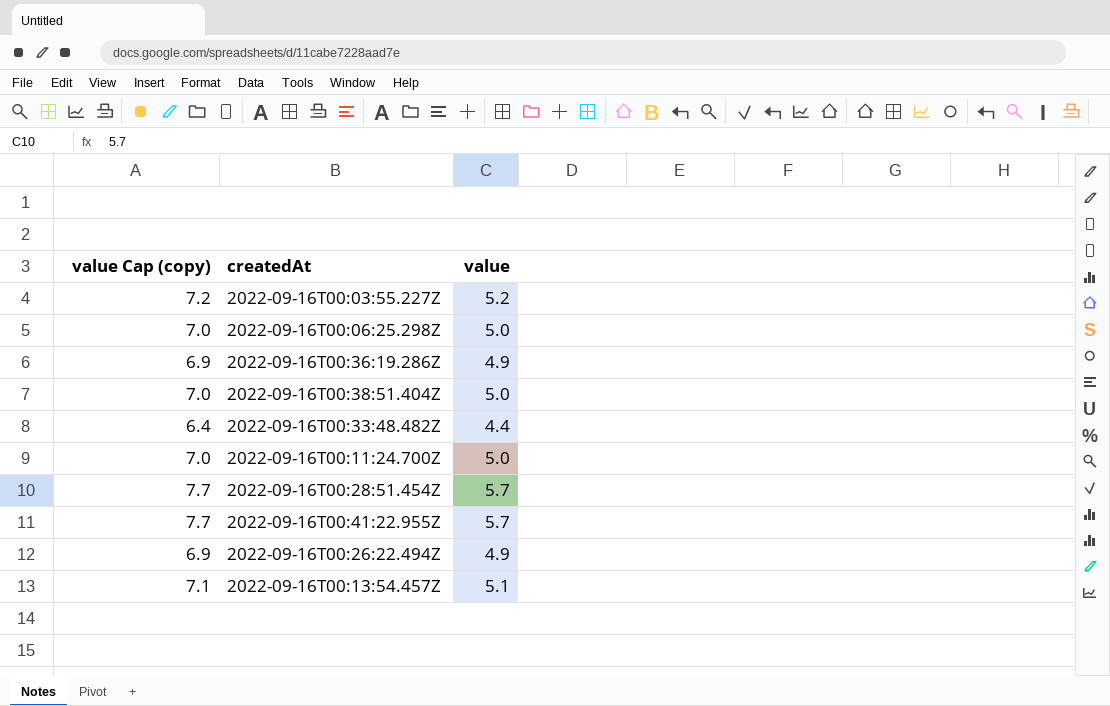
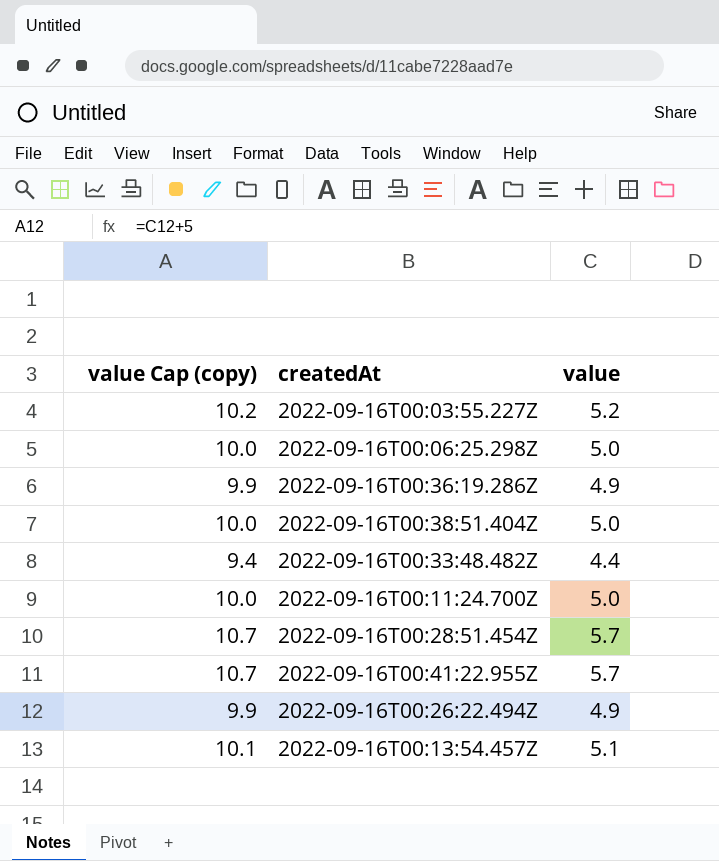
column value Cap (copy) | formula: [value] + 2 -> [value] + 5

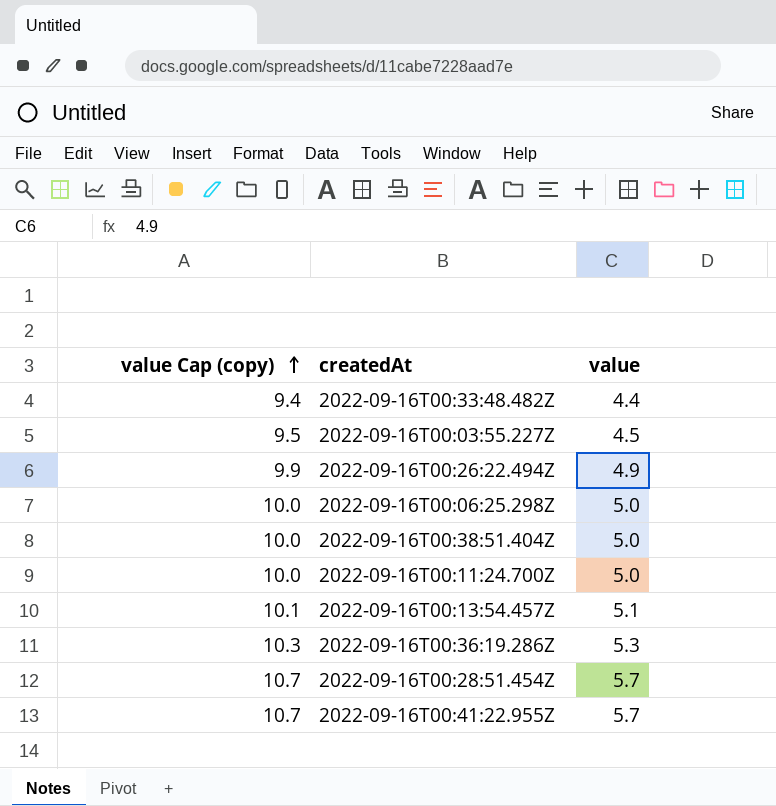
row order: none -> value Cap (copy) ascending
2022-09-16T00:03:55.227Z | value Cap (copy): 10.2 -> 9.5
2022-09-16T00:03:55.227Z | value: 5.2 -> 4.5
2022-09-16T00:36:19.286Z | value Cap (copy): 9.9 -> 10.3
2022-09-16T00:36:19.286Z | value: 4.9 -> 5.3

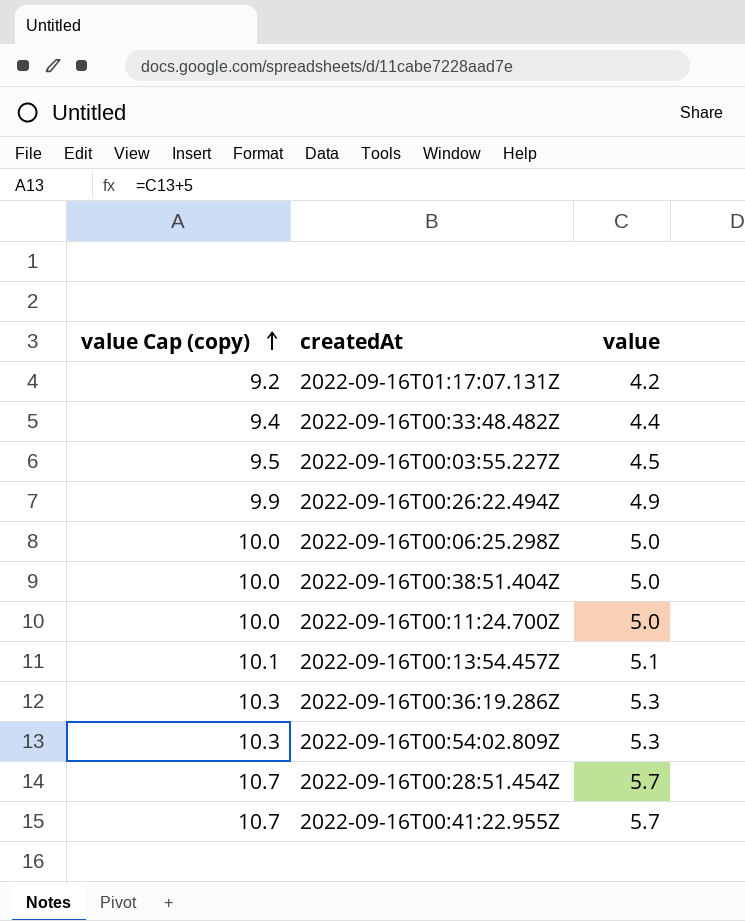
row 2022-09-16T01:17:07.131Z: none -> 9.2 | 4.2
row 2022-09-16T00:54:02.809Z: none -> 10.3 | 5.3

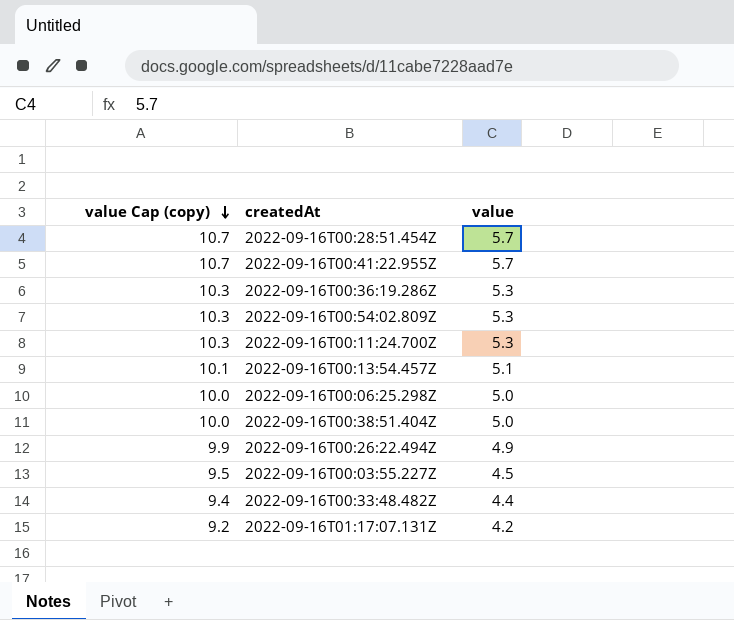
row order: value Cap (copy) ascending -> value Cap (copy) descending
2022-09-16T00:11:24.700Z | value Cap (copy): 10.0 -> 10.3
2022-09-16T00:11:24.700Z | value: 5.0 -> 5.3

